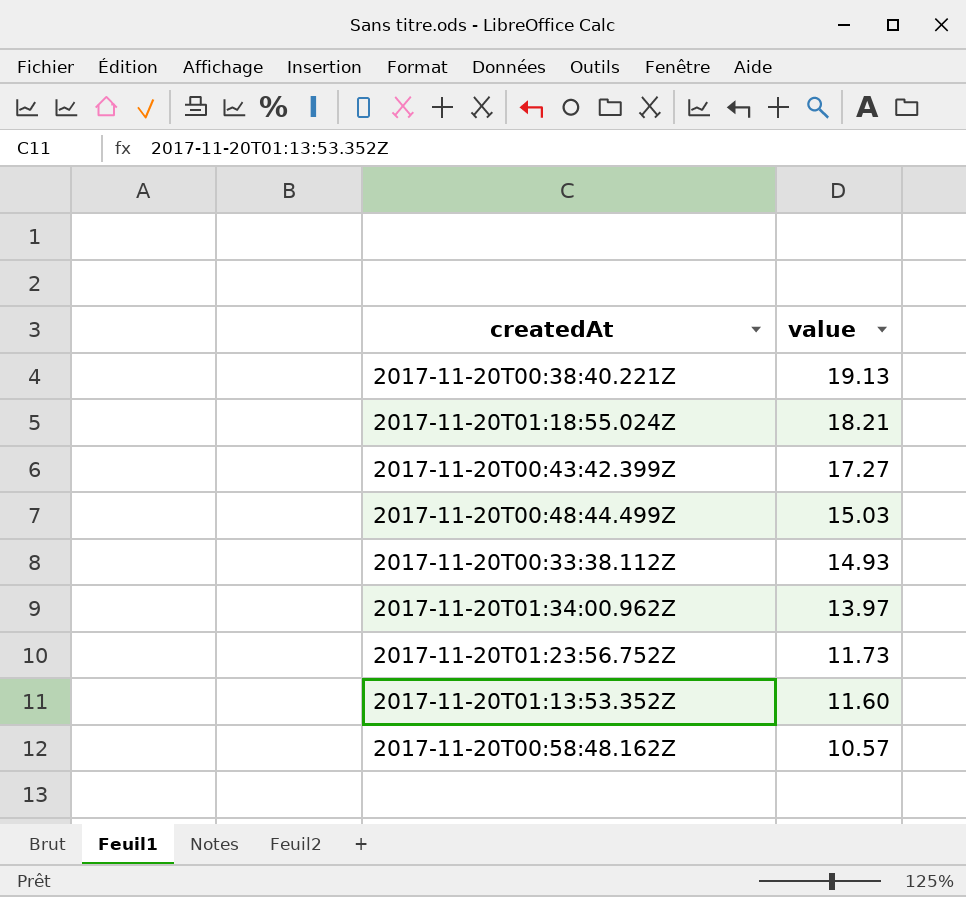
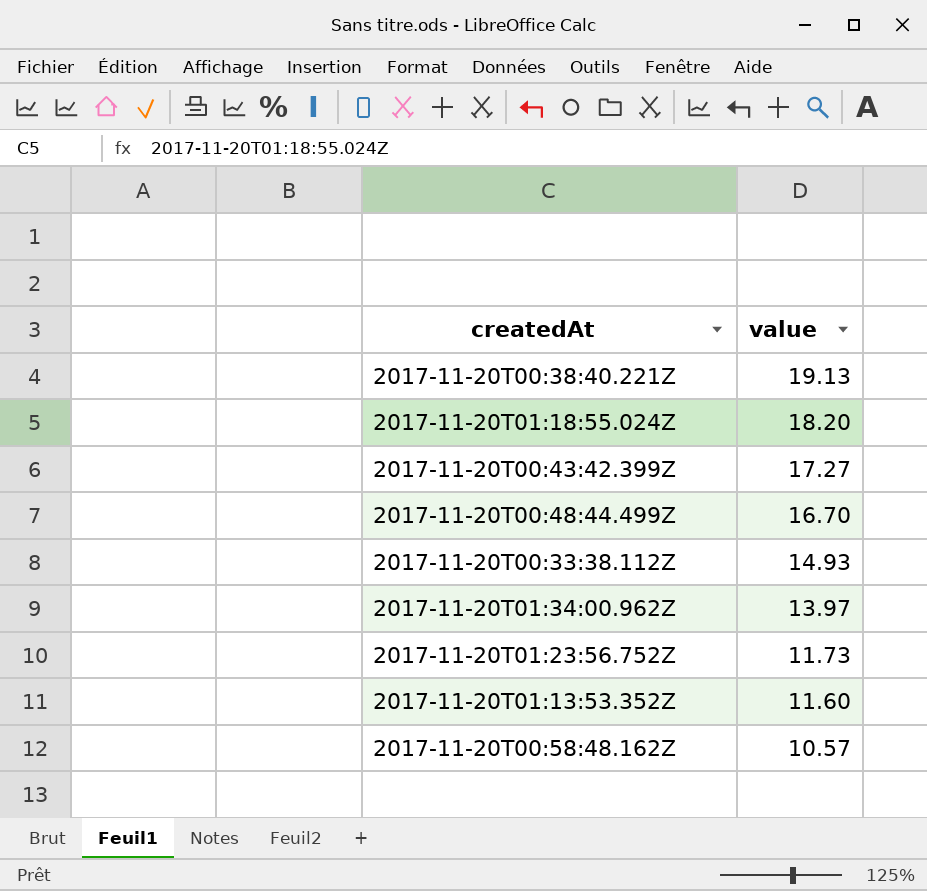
2017-11-20T01:18:55.024Z | value: 18.21 -> 18.20
2017-11-20T00:48:44.499Z | value: 15.03 -> 16.70

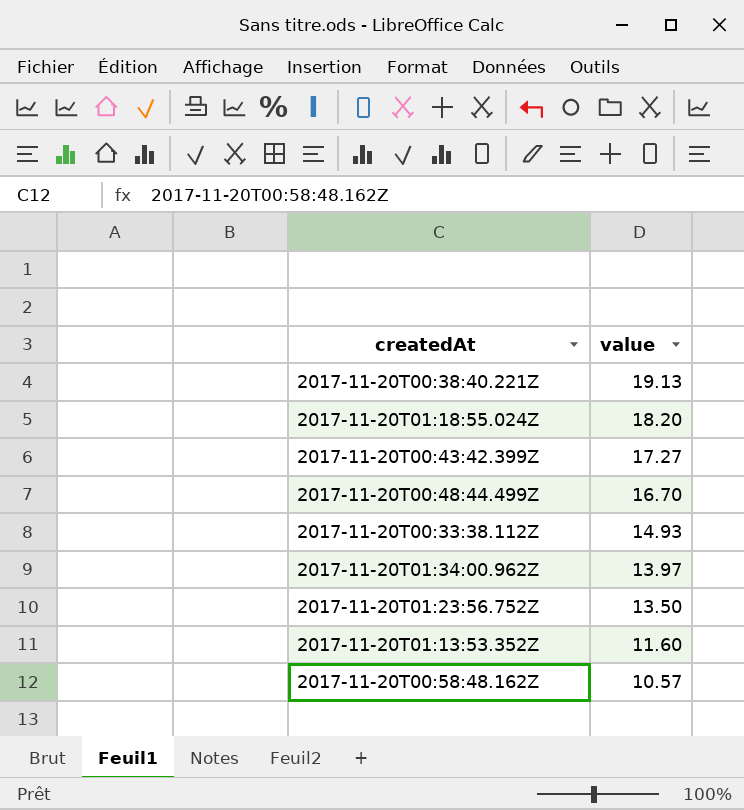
2017-11-20T01:23:56.752Z | value: 11.73 -> 13.50

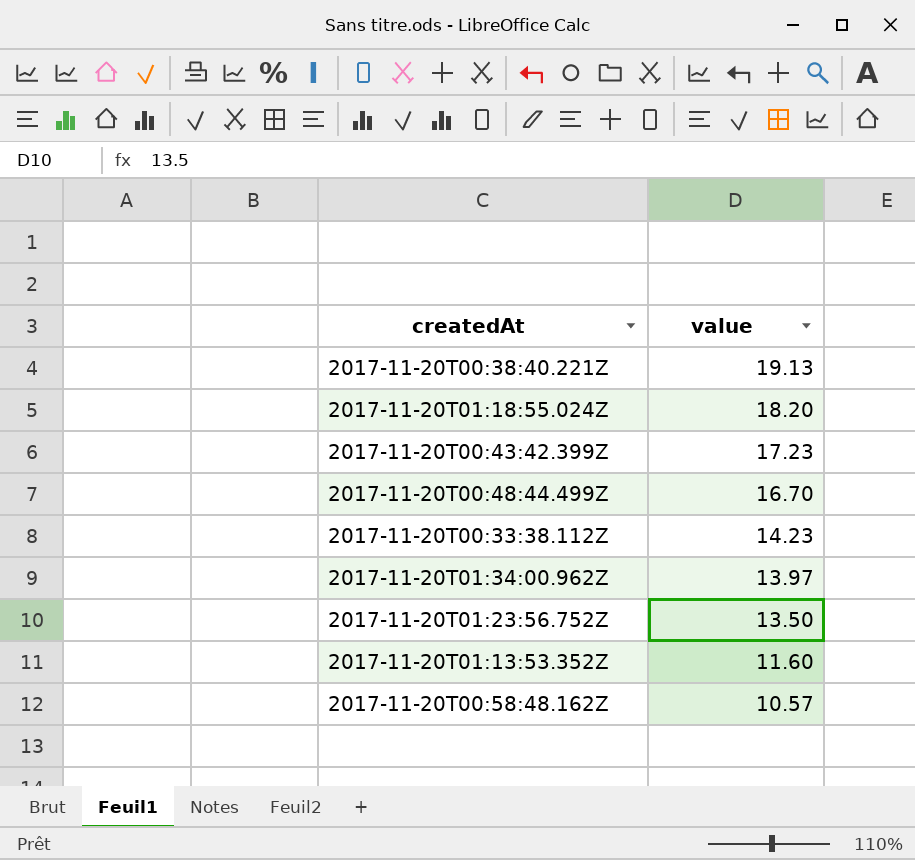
2017-11-20T00:43:42.399Z | value: 17.27 -> 17.23
2017-11-20T00:33:38.112Z | value: 14.93 -> 14.23

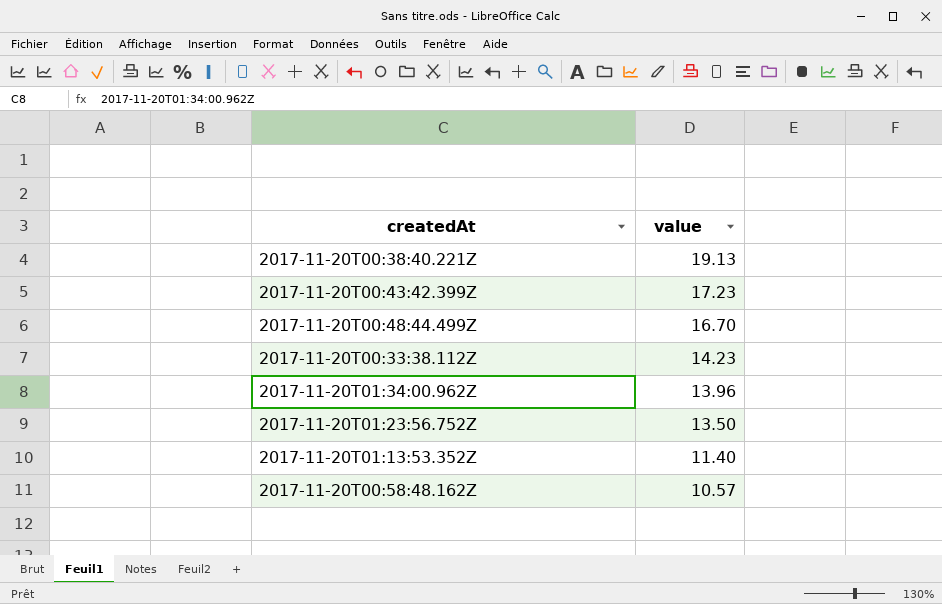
row 2017-11-20T01:18:55.024Z: 18.20 -> none
2017-11-20T01:34:00.962Z | value: 13.97 -> 13.96
2017-11-20T01:13:53.352Z | value: 11.60 -> 11.40

